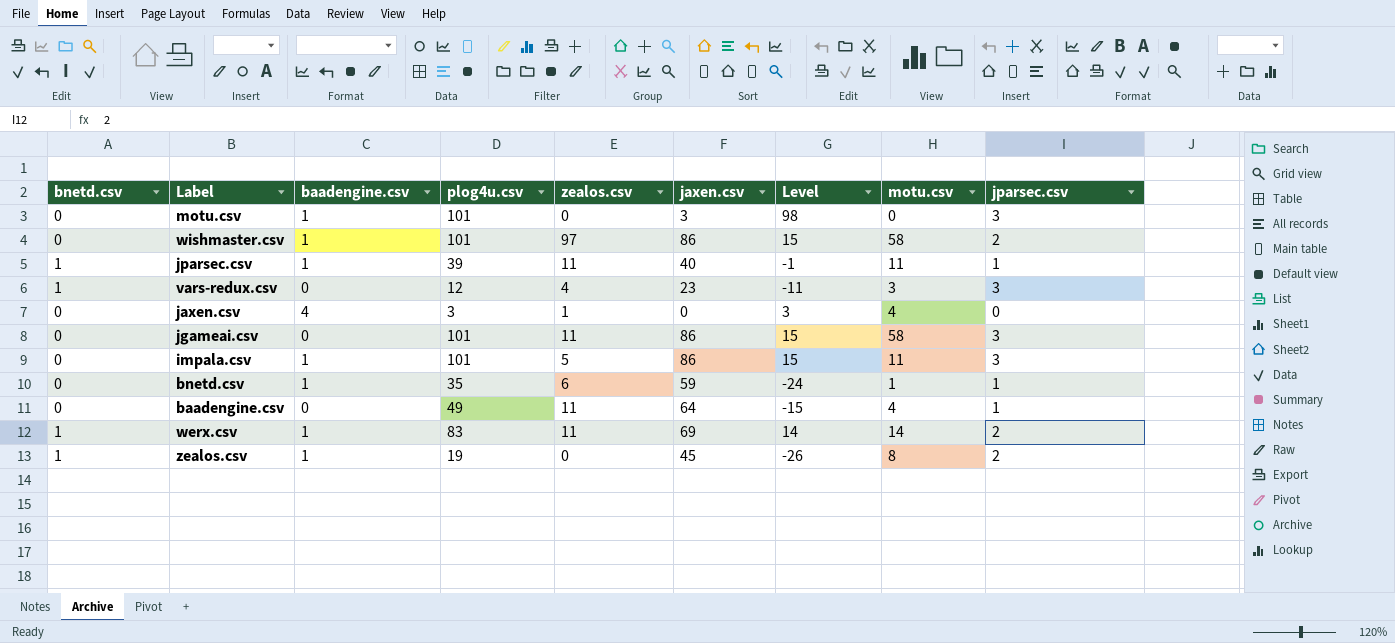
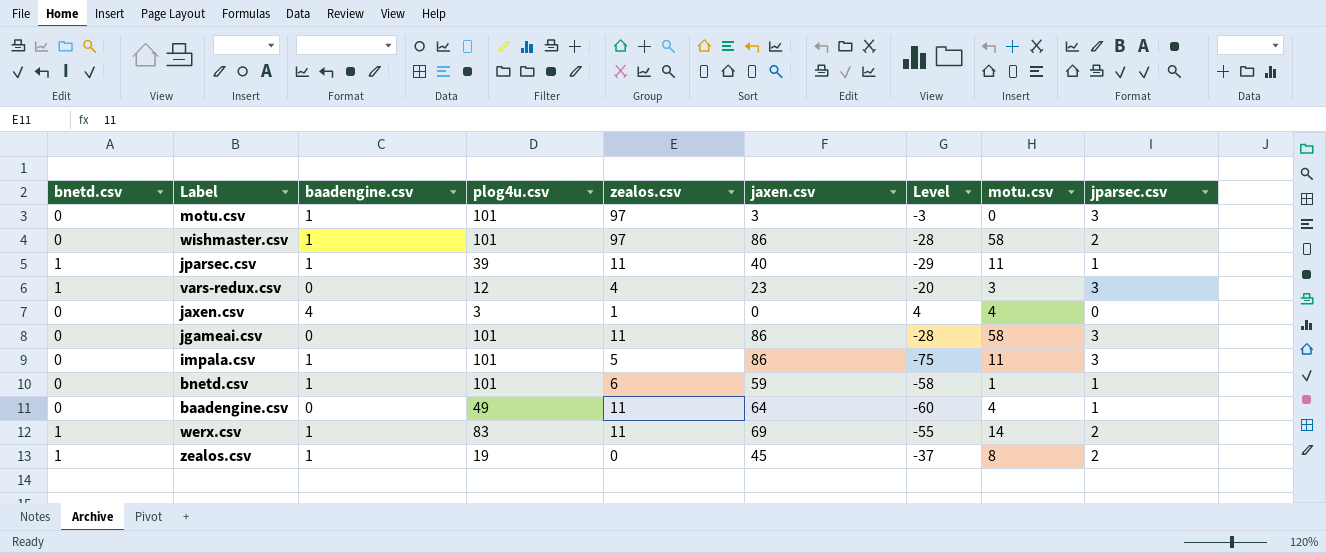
column Level | formula: [plog4u.csv] - [jaxen.csv] -> [motu.csv] - [jaxen.csv]
motu.csv | zealos.csv: 0 -> 97
bnetd.csv | plog4u.csv: 35 -> 101

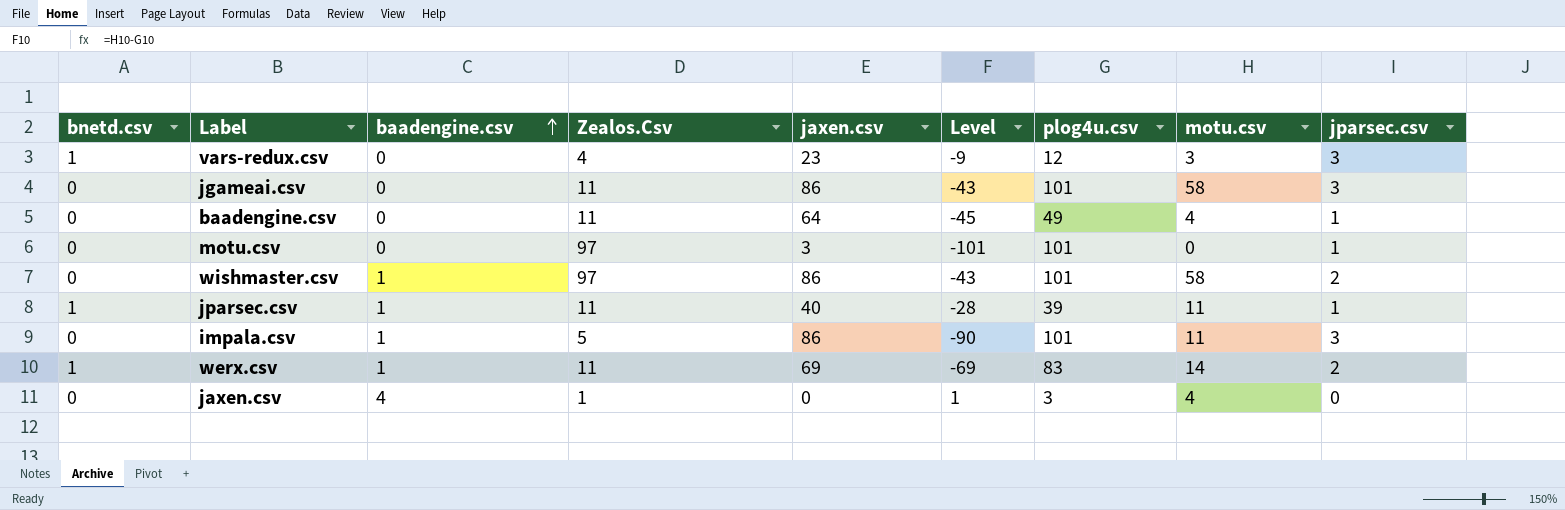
row order: none -> baadengine.csv ascending
column name: zealos.csv -> Zealos.Csv
column Level | formula: [motu.csv] - [jaxen.csv] -> [motu.csv] - [plog4u.csv]
column plog4u.csv | position: 4 -> 7
row bnetd.csv: 0 | 1 | 101 | 6 | 59 | -58 | 1 | 1 -> none
row zealos.csv: 1 | 1 | 19 | 0 | 45 | -37 | 8 | 2 -> none
motu.csv | baadengine.csv: 1 -> 0
motu.csv | jparsec.csv: 3 -> 1

